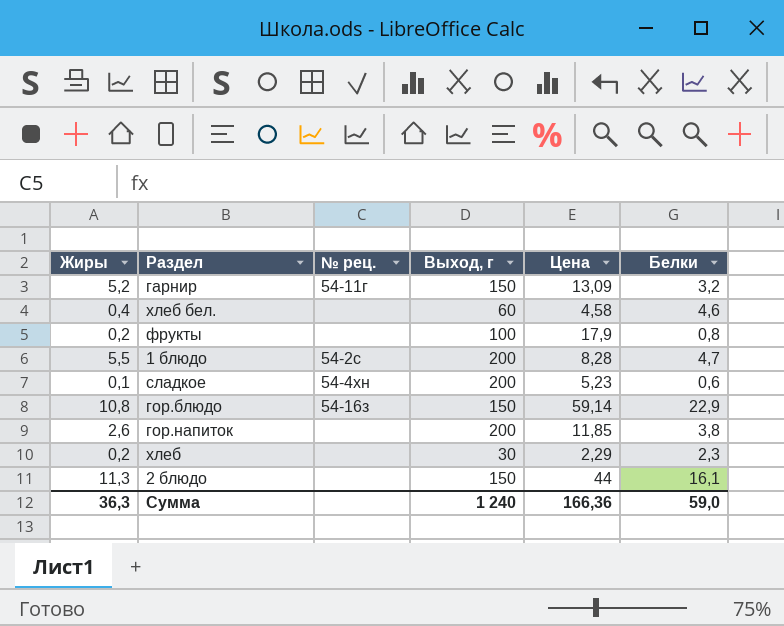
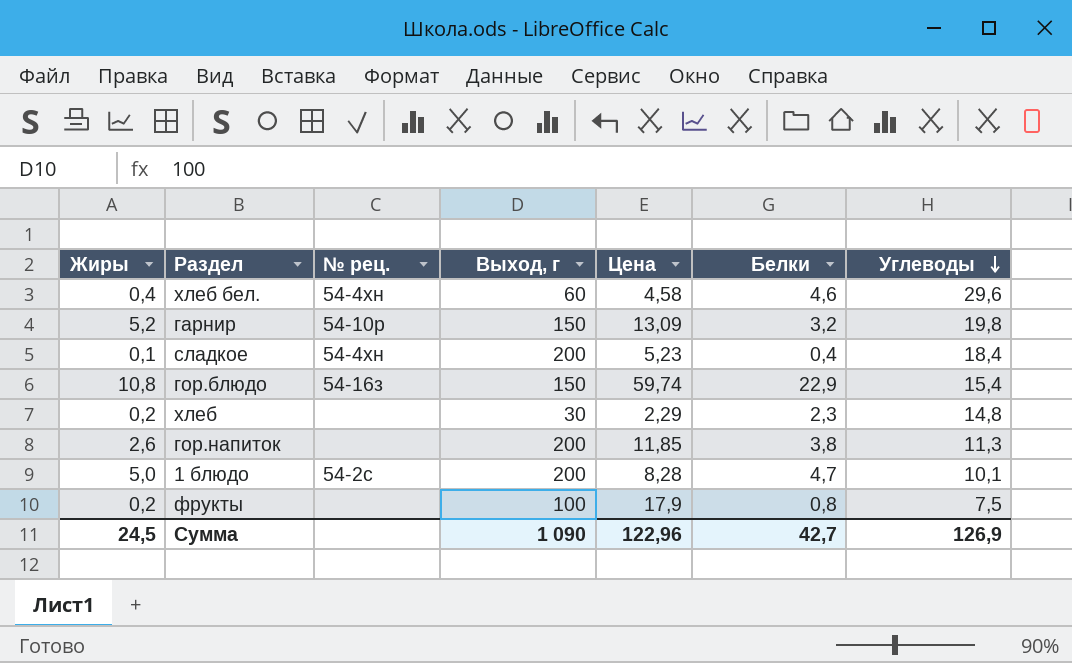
row order: none -> Углеводы descending
column Углеводы | position: none -> 7
row 2 блюдо: 11,3 | none | 150 | 44 | 16,1 -> none
хлеб бел. | № рец.: none -> 54-4хн
гарнир | № рец.: 54-11г -> 54-10р
сладкое | Белки: 0,6 -> 0,4
гор.блюдо | Цена: 59,14 -> 59,74
1 блюдо | Жиры: 5,5 -> 5,0
Сумма | Жиры: 36,3 -> 24,5
Сумма | Выход, г: 1 240 -> 1 090
Сумма | Цена: 166,36 -> 122,96
Сумма | Белки: 59,0 -> 42,7

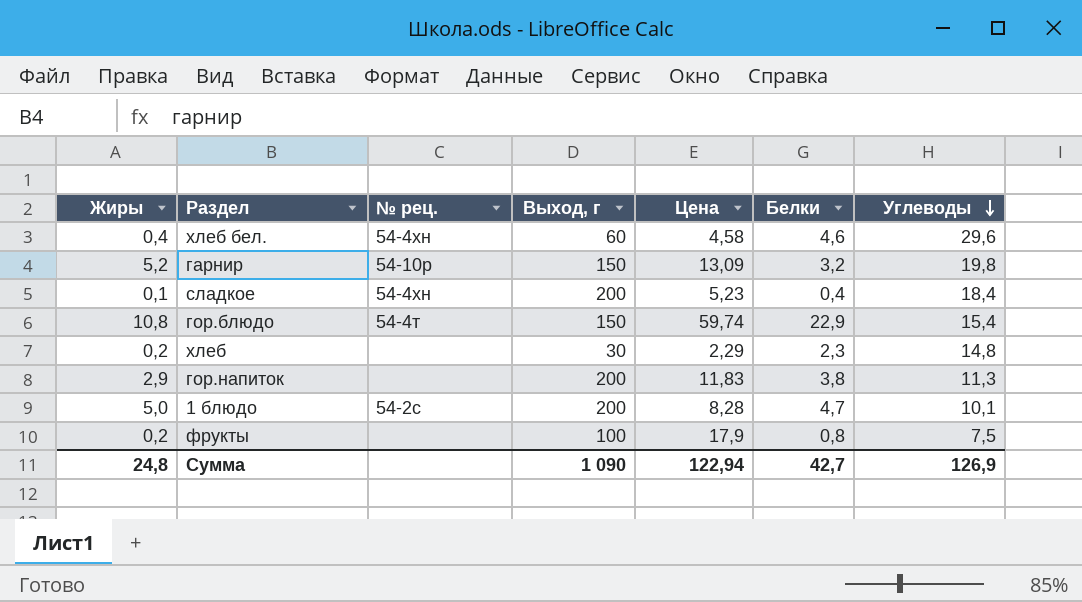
гор.блюдо | № рец.: 54-16з -> 54-4т
гор.напиток | Жиры: 2,6 -> 2,9
гор.напиток | Цена: 11,85 -> 11,83
Сумма | Жиры: 24,5 -> 24,8
Сумма | Цена: 122,96 -> 122,94

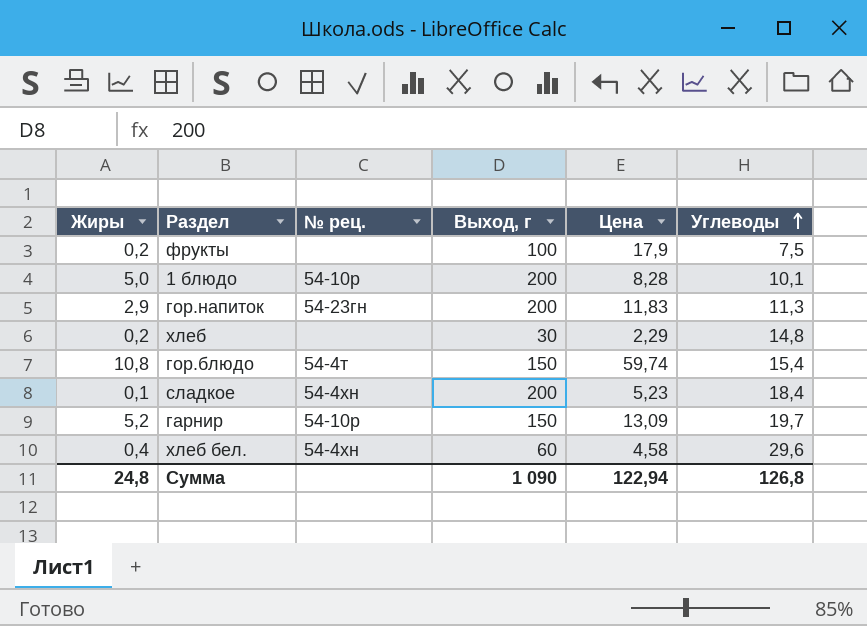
row order: Углеводы descending -> Углеводы ascending
column Белки | position: 6 -> none
1 блюдо | № рец.: 54-2с -> 54-10р
гор.напиток | № рец.: none -> 54-23гн
гарнир | Углеводы: 19,8 -> 19,7
Сумма | Углеводы: 126,9 -> 126,8

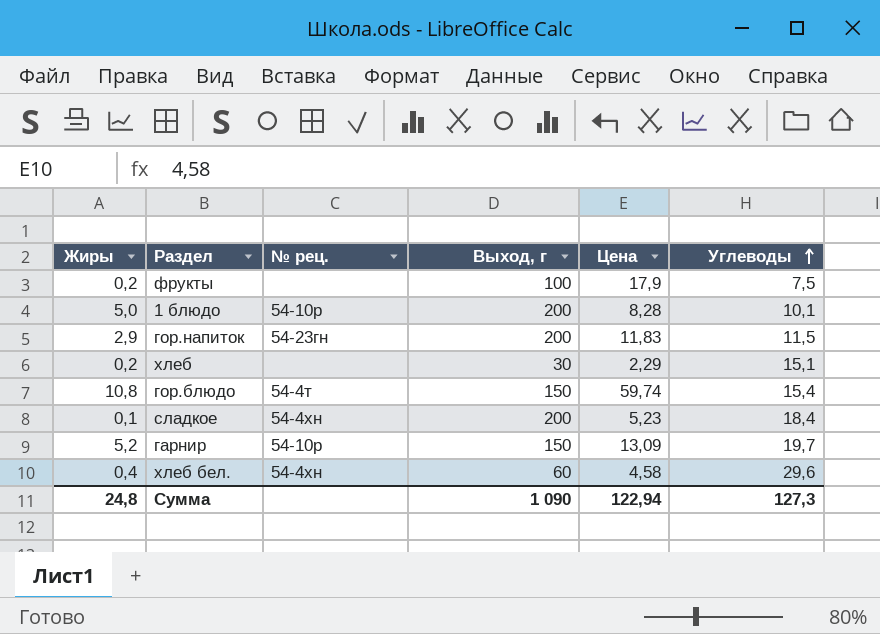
гор.напиток | Углеводы: 11,3 -> 11,5
хлеб | Углеводы: 14,8 -> 15,1
Сумма | Углеводы: 126,8 -> 127,3

